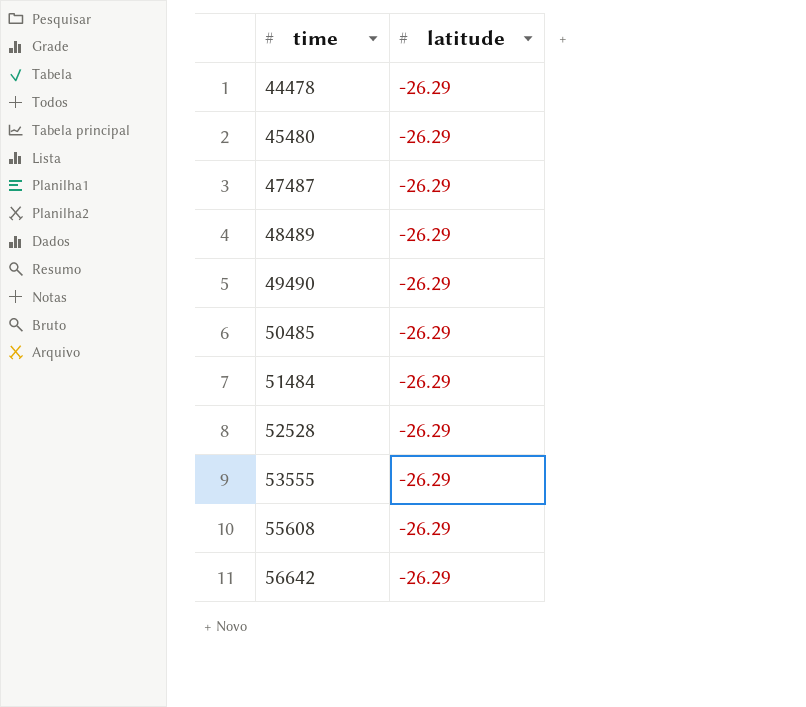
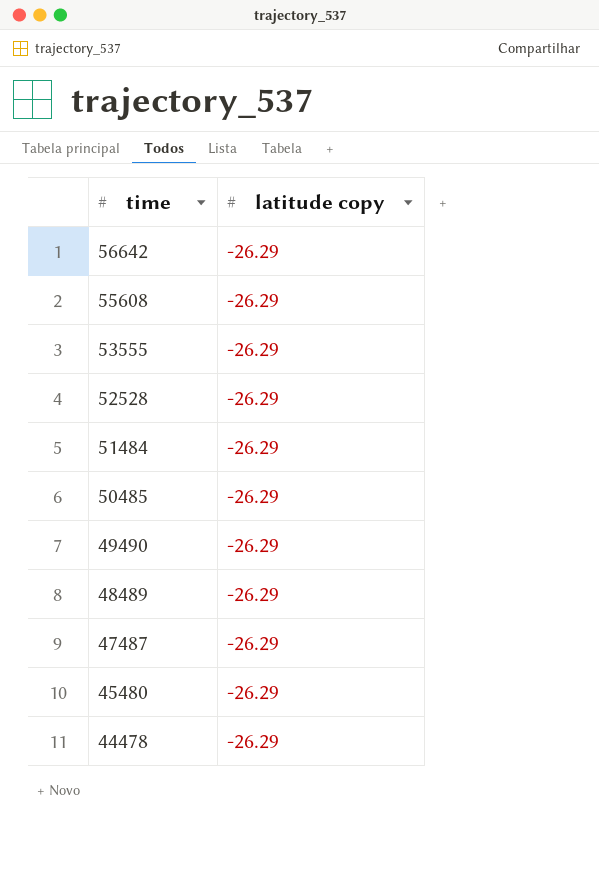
row order: time ascending -> time descending
column name: latitude -> latitude copy

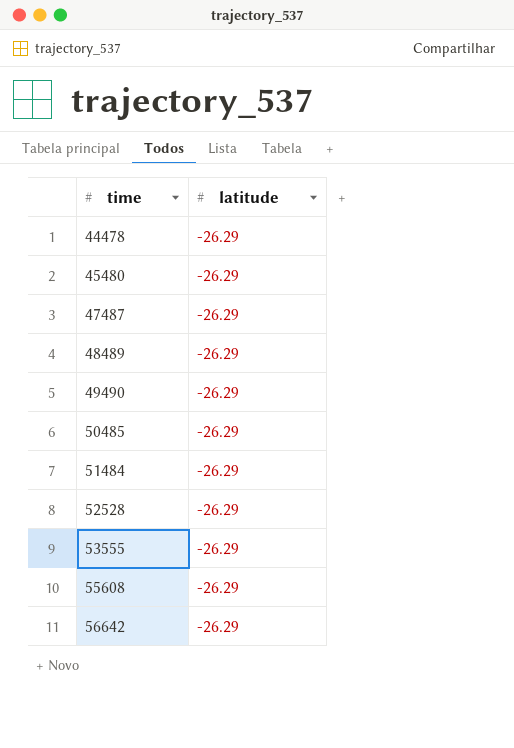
row order: time descending -> time ascending
column name: latitude copy -> latitude

